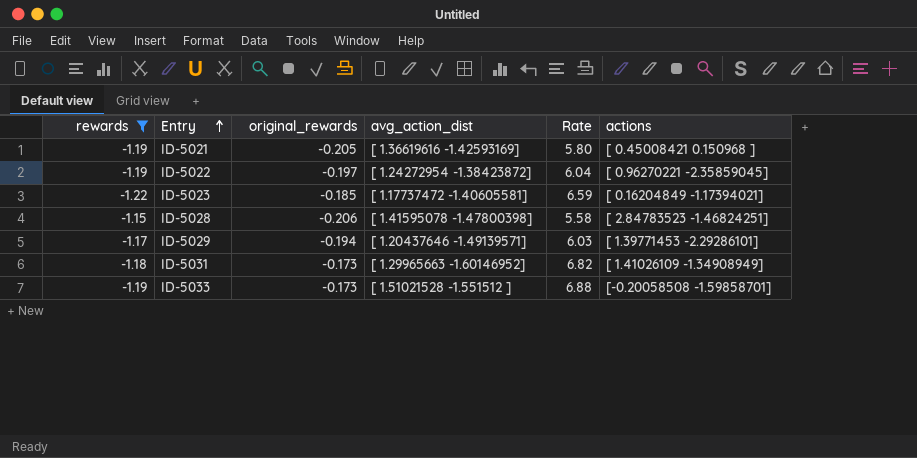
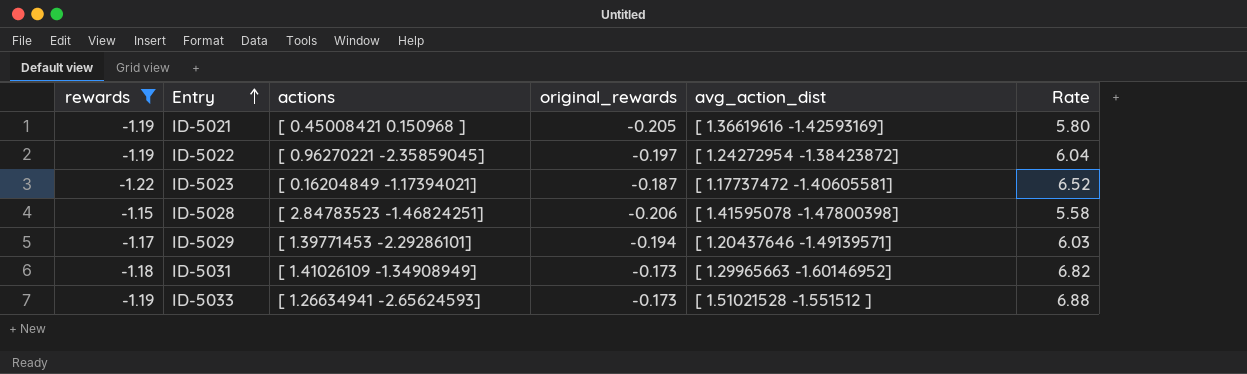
column actions | position: 6 -> 3
ID-5023 | original_rewards: -0.185 -> -0.187
ID-5023 | Rate: 6.59 -> 6.52
ID-5033 | actions: [-0.20058508 -1.59858701] -> [ 1.26634941 -2.65624593]

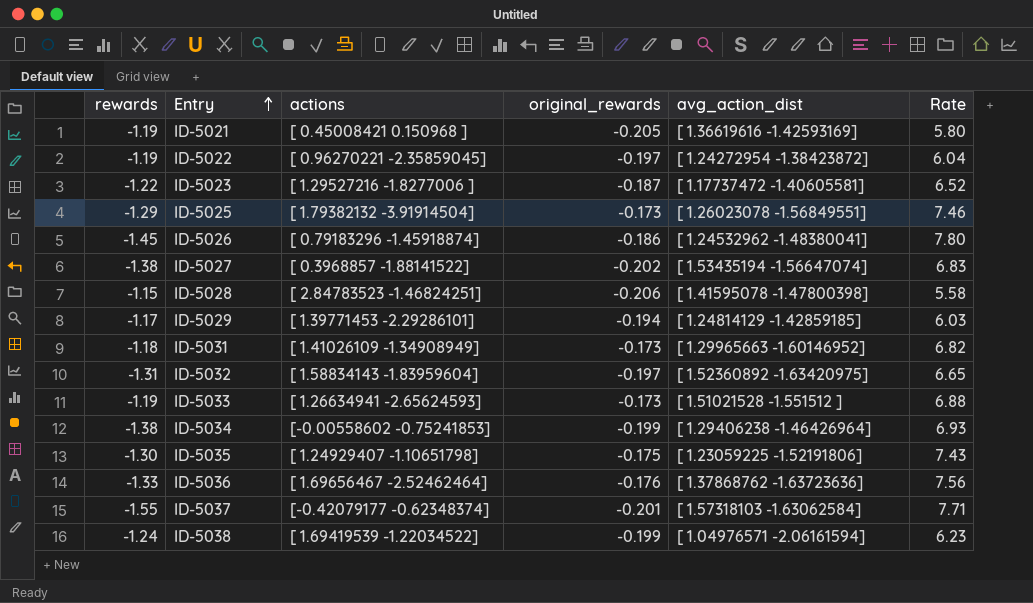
filter: rewards >= -1.22 -> none
ID-5023 | actions: [ 0.16204849 -1.17394021] -> [ 1.29527216 -1.8277006 ]
ID-5029 | avg_action_dist: [ 1.20437646 -1.49139571] -> [ 1.24814129 -1.42859185]

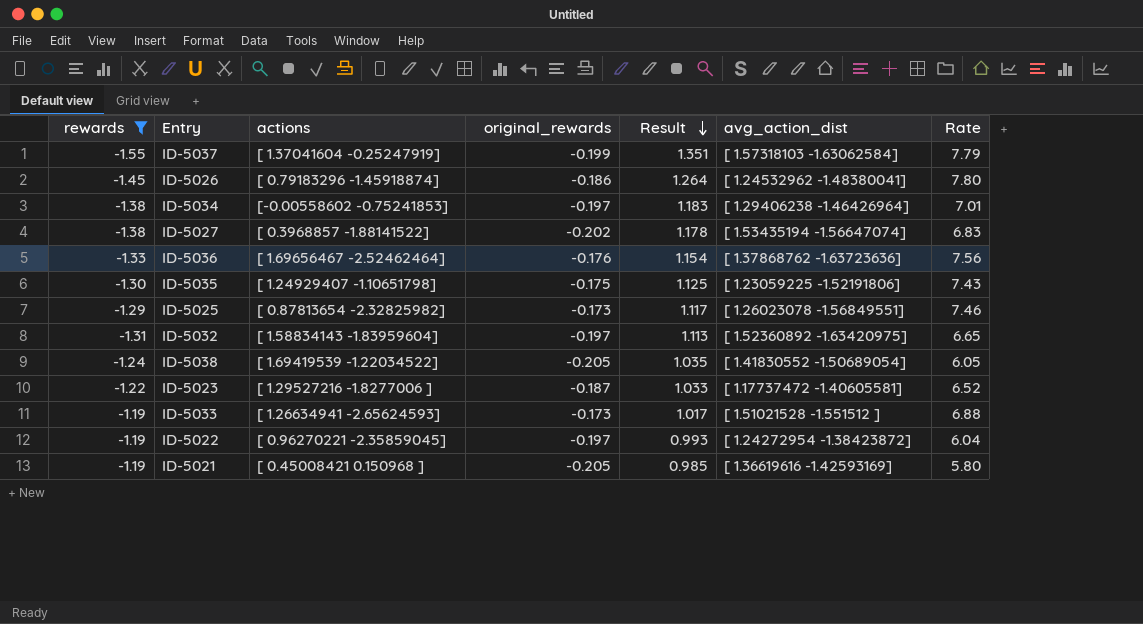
filter: none -> rewards <= -1.19
row order: Entry ascending -> Result descending
column Result | formula: none -> [original_rewards] - [rewards]
ID-5037 | actions: [-0.42079177 -0.62348374] -> [ 1.37041604 -0.25247919]
ID-5037 | original_rewards: -0.201 -> -0.199
ID-5037 | Rate: 7.71 -> 7.79
ID-5034 | original_rewards: -0.199 -> -0.197
ID-5034 | Rate: 6.93 -> 7.01
ID-5025 | actions: [ 1.79382132 -3.91914504] -> [ 0.87813654 -2.32825982]
ID-5038 | original_rewards: -0.199 -> -0.205
ID-5038 | avg_action_dist: [ 1.04976571 -2.06161594] -> [ 1.41830552 -1.50689054]
ID-5038 | Rate: 6.23 -> 6.05

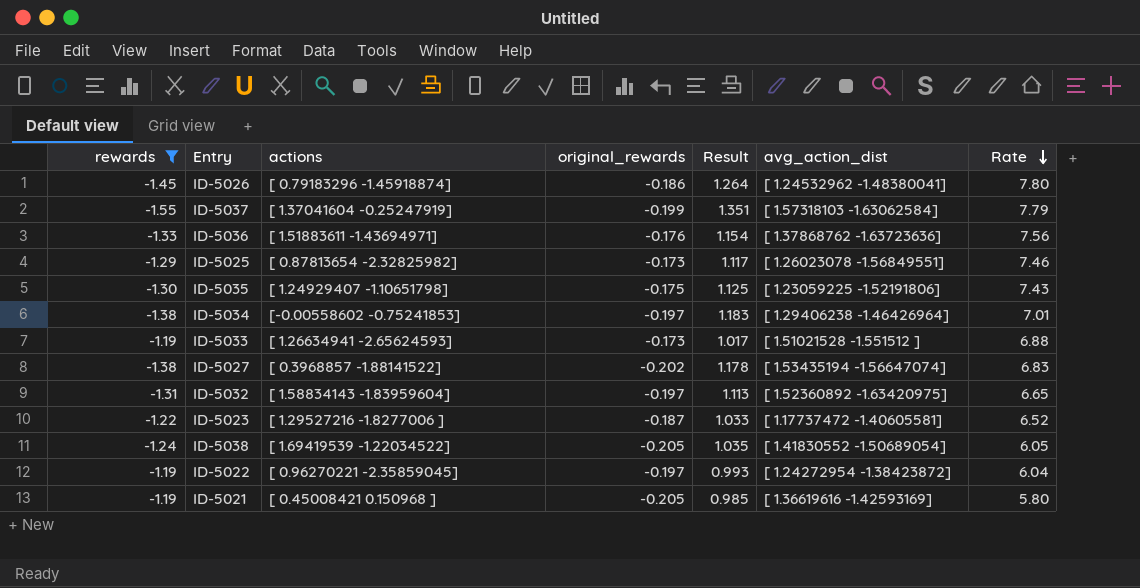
row order: Result descending -> Rate descending
ID-5036 | actions: [ 1.69656467 -2.52462464] -> [ 1.51883611 -1.43694971]

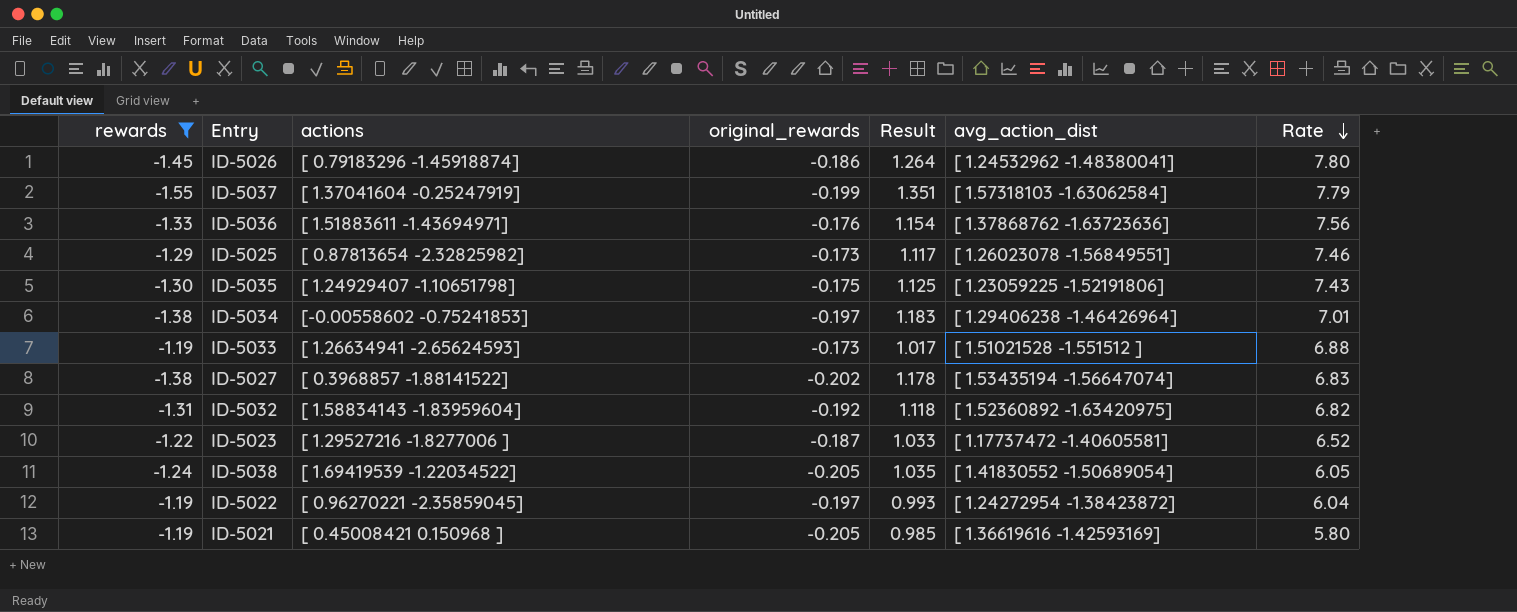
ID-5032 | original_rewards: -0.197 -> -0.192
ID-5032 | Result: 1.113 -> 1.118
ID-5032 | Rate: 6.65 -> 6.82

